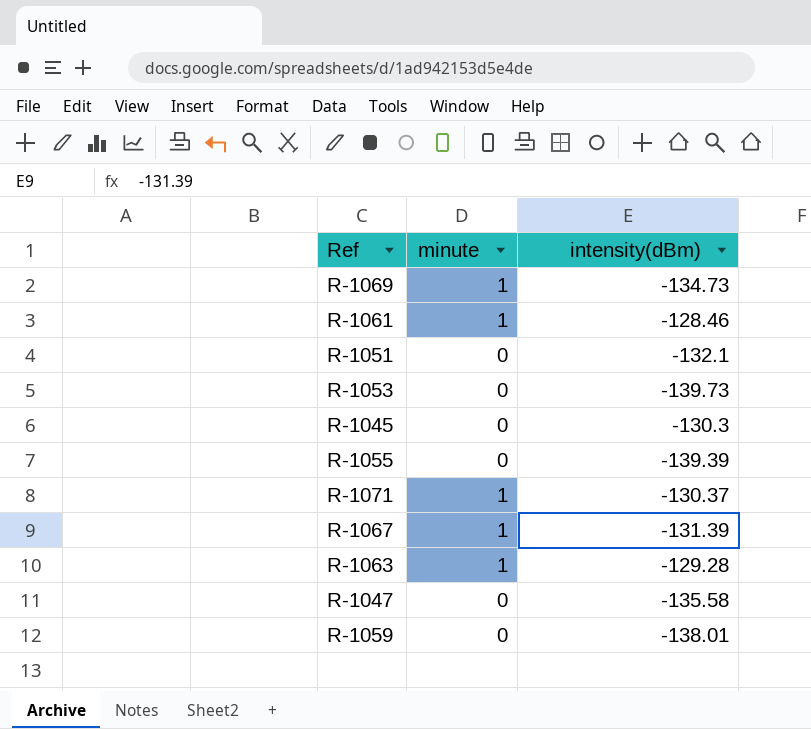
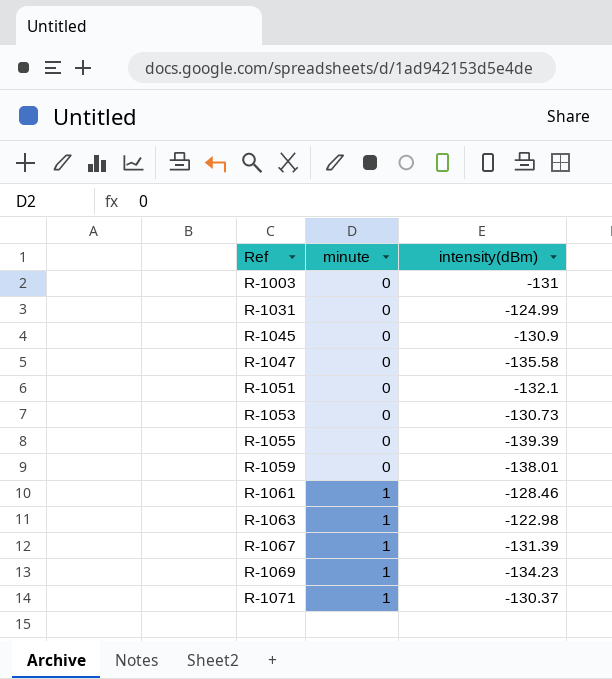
row order: none -> Ref ascending
row R-1003: none -> 0 | -131
row R-1031: none -> 0 | -124.99
R-1045 | intensity(dBm): -130.3 -> -130.9
R-1053 | intensity(dBm): -139.73 -> -130.73
R-1063 | intensity(dBm): -129.28 -> -122.98
R-1069 | intensity(dBm): -134.73 -> -134.23

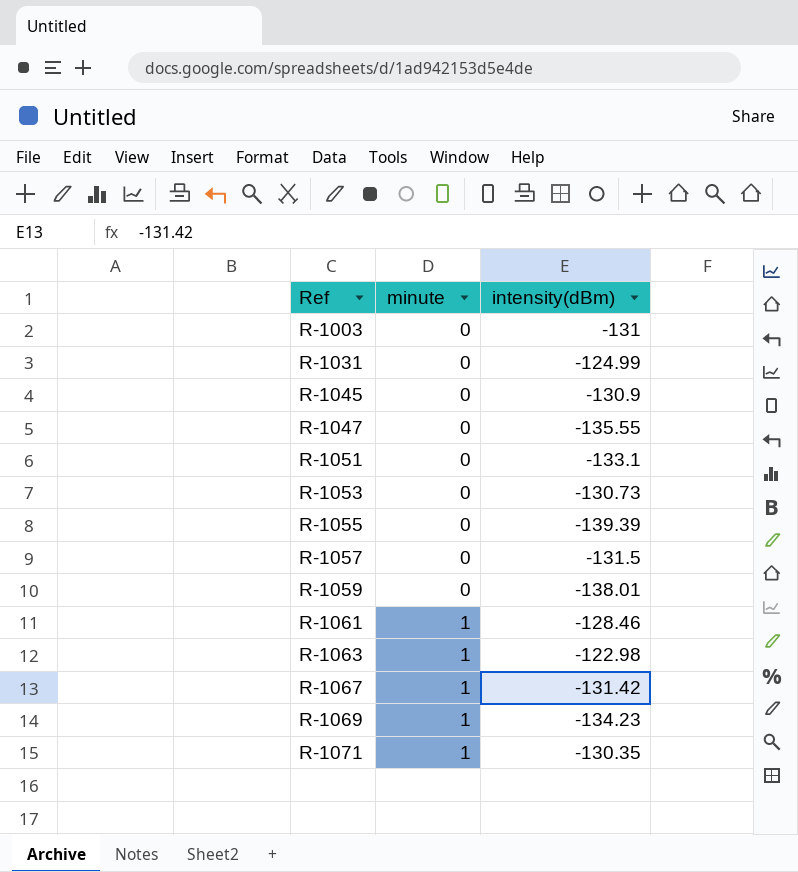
R-1047 | intensity(dBm): -135.58 -> -135.55
R-1051 | intensity(dBm): -132.1 -> -133.1
row R-1057: none -> 0 | -131.5
R-1067 | intensity(dBm): -131.39 -> -131.42
R-1071 | intensity(dBm): -130.37 -> -130.35

